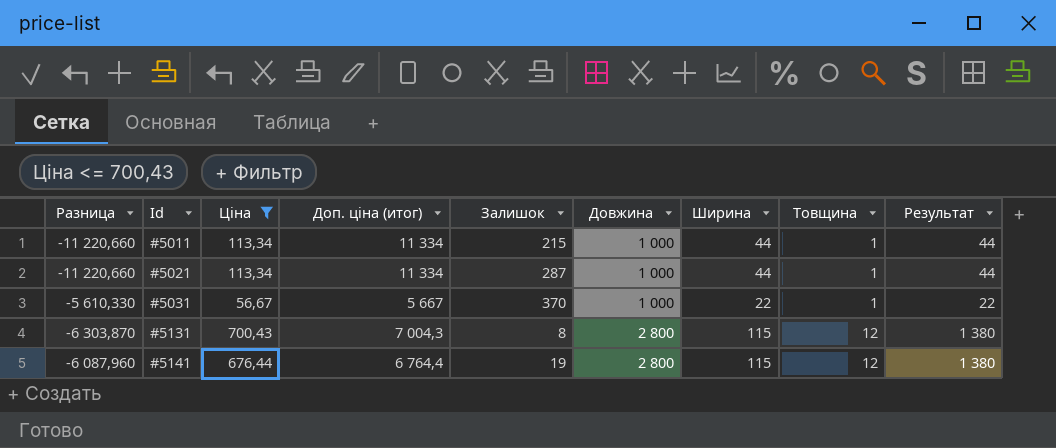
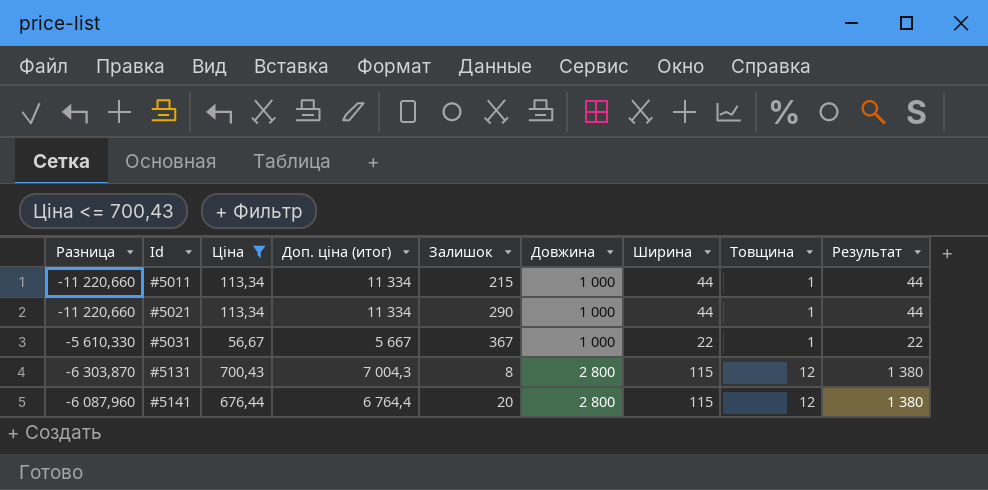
#5021 | Залишок: 287 -> 290
#5031 | Залишок: 370 -> 367
#5141 | Залишок: 19 -> 20

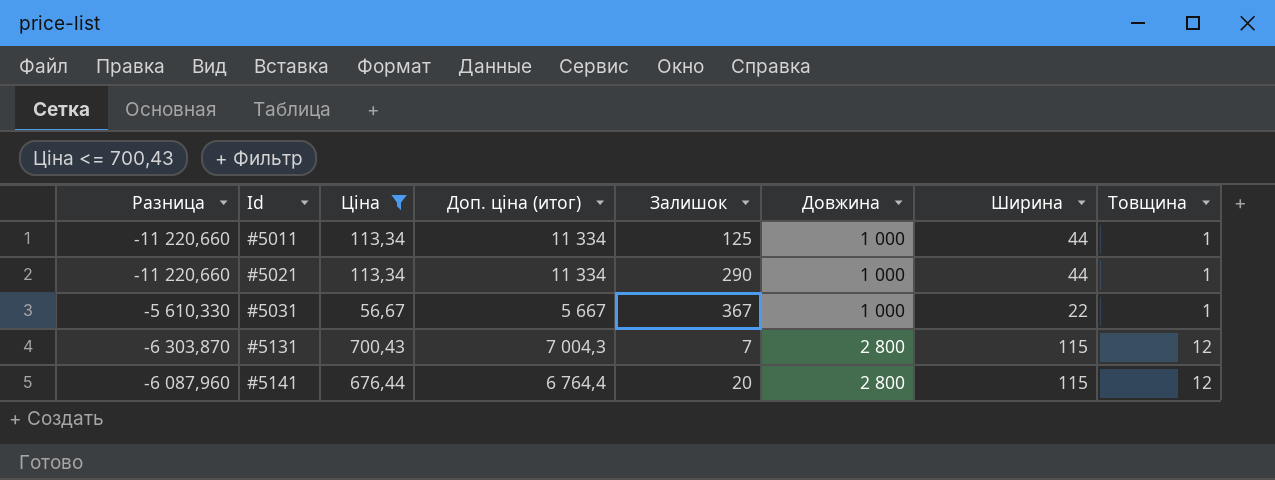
column Результат | formula: [Ширина] * [Товщина] -> none
#5011 | Залишок: 215 -> 125
#5131 | Залишок: 8 -> 7

